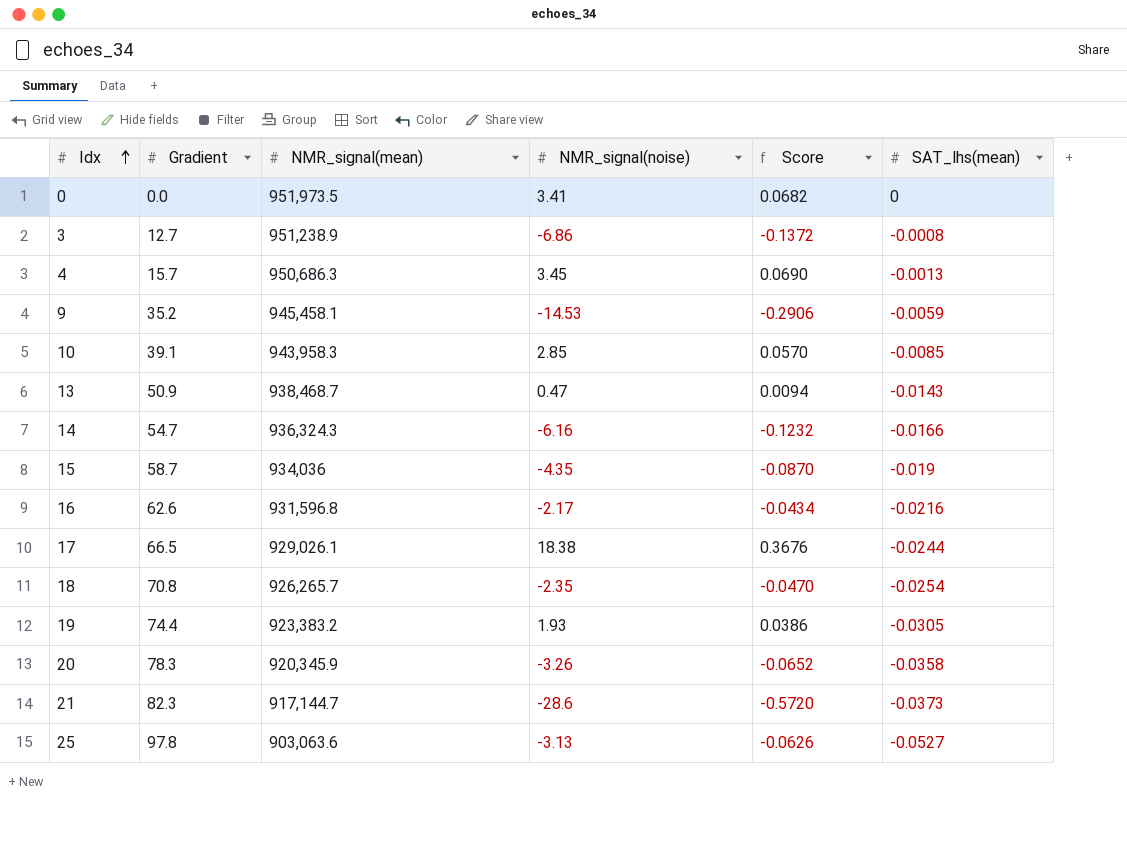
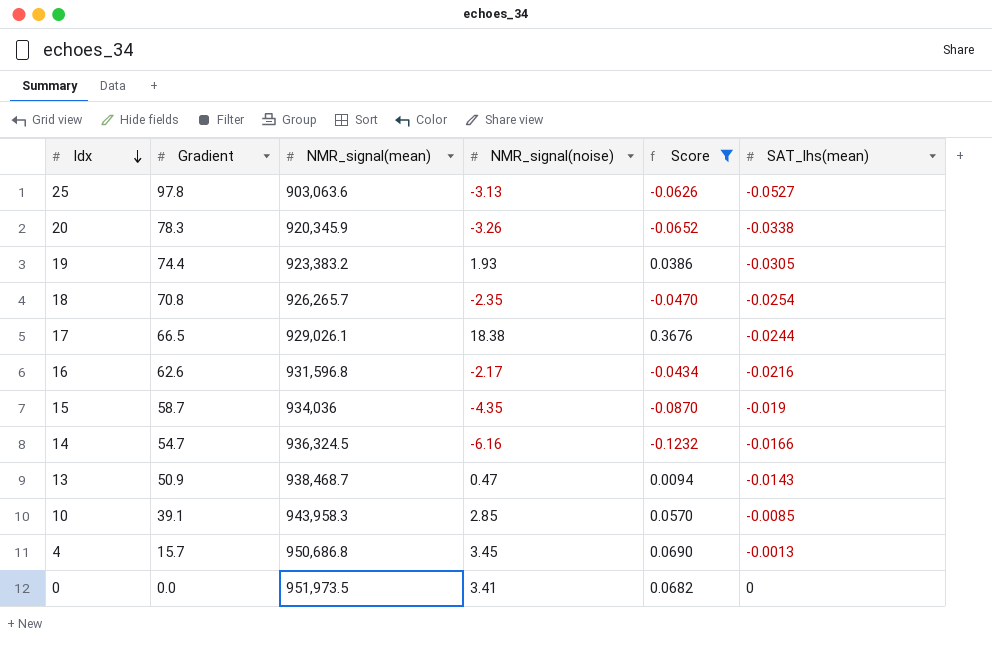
filter: none -> Score >= -0.1232
row order: Idx ascending -> Idx descending
20 | SAT_lhs(mean): -0.0358 -> -0.0338
14 | NMR_signal(mean): 936,324.3 -> 936,324.5
4 | NMR_signal(mean): 950,686.3 -> 950,686.8

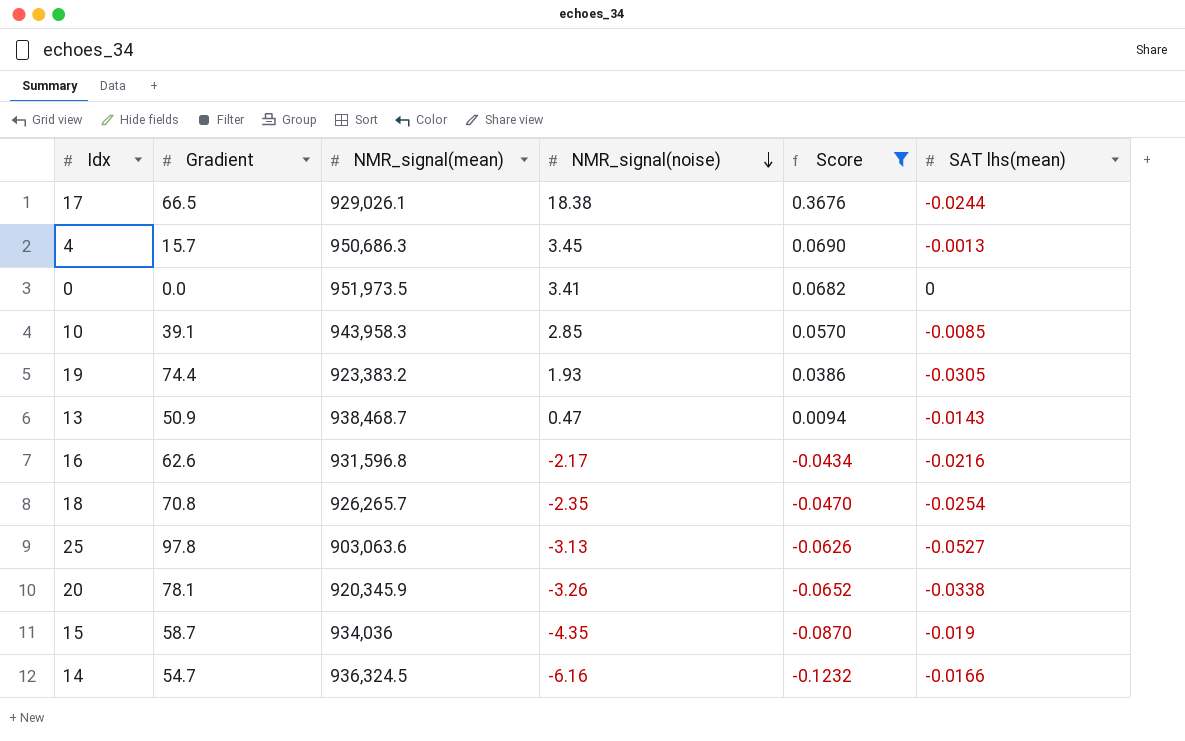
row order: Idx descending -> NMR_signal(noise) descending
column name: SAT_lhs(mean) -> SAT lhs(mean)
4 | NMR_signal(mean): 950,686.8 -> 950,686.3
20 | Gradient: 78.3 -> 78.1

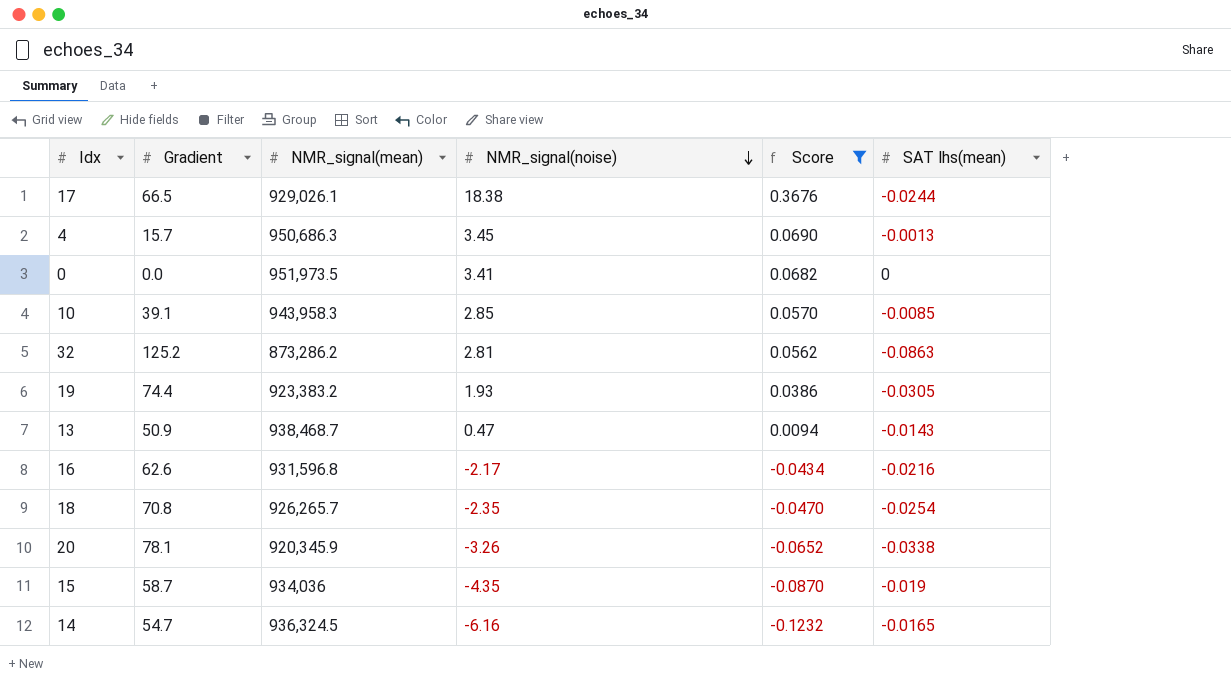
row 25: 97.8 | 903,063.6 | -3.13 | -0.0626 | -0.0527 -> none
row 32: none -> 125.2 | 873,286.2 | 2.81 | 0.0562 | -0.0863
14 | SAT lhs(mean): -0.0166 -> -0.0165

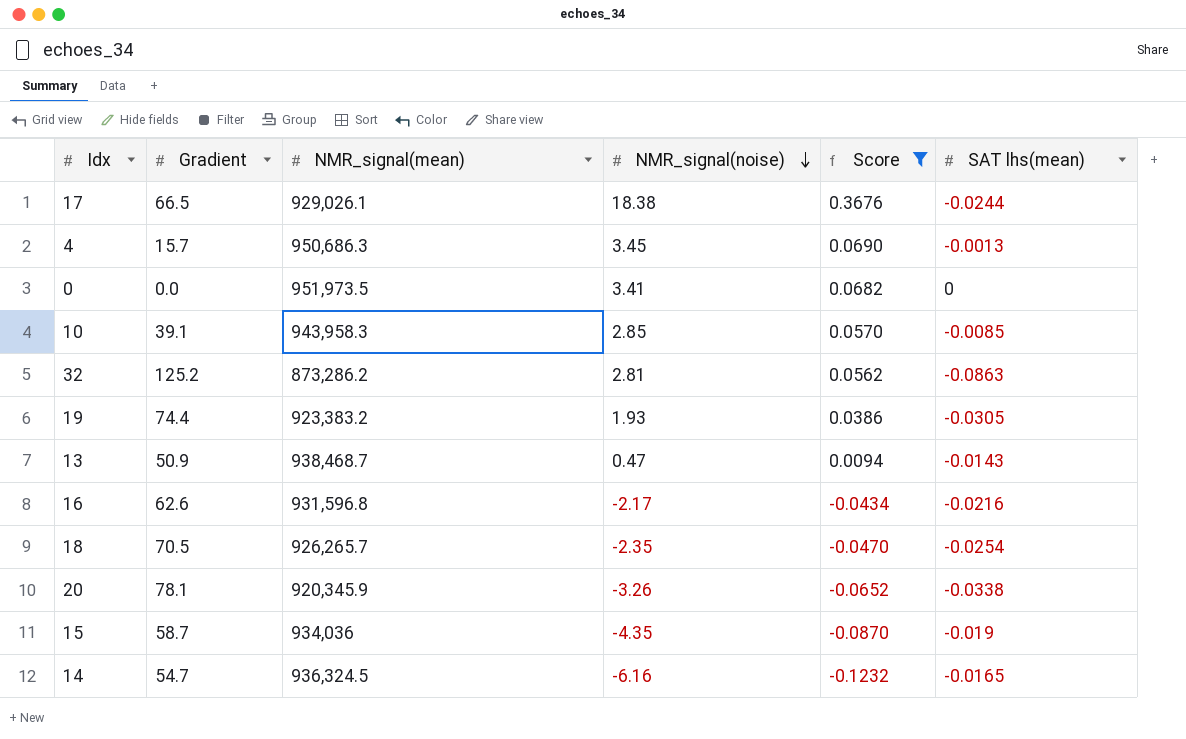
18 | Gradient: 70.8 -> 70.5

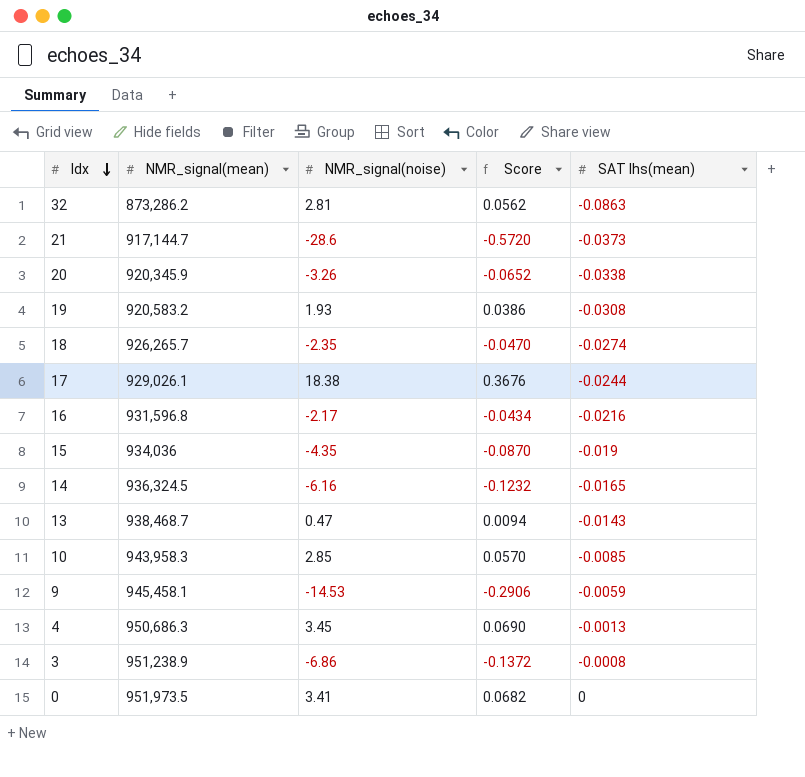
filter: Score >= -0.1232 -> none
row order: NMR_signal(noise) descending -> Idx descending
column Gradient | position: 2 -> none
19 | NMR_signal(mean): 923,383.2 -> 920,583.2
19 | SAT lhs(mean): -0.0305 -> -0.0308
18 | SAT lhs(mean): -0.0254 -> -0.0274

